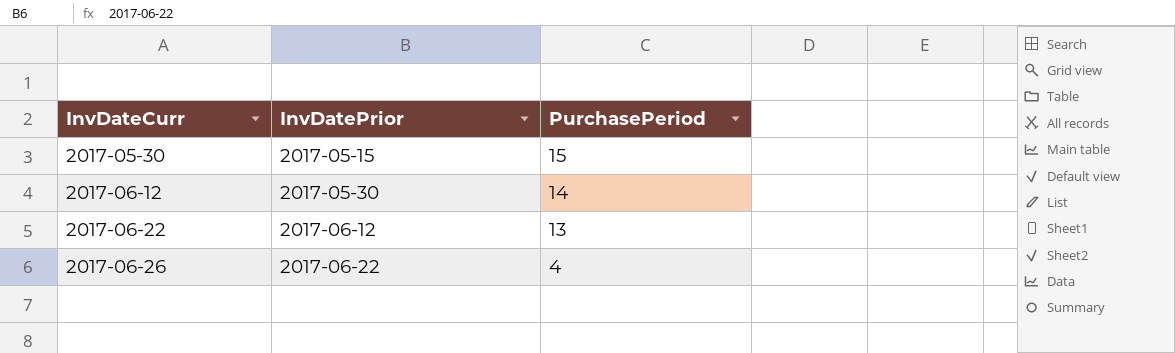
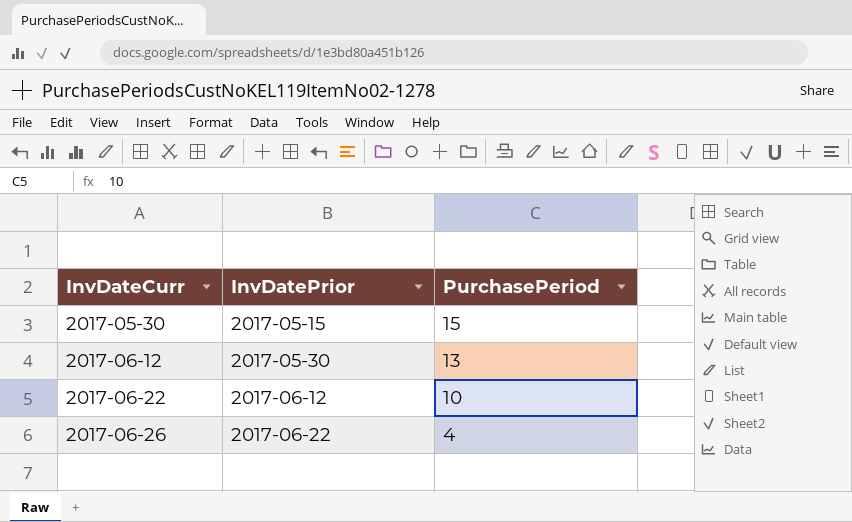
2017-06-12 | PurchasePeriod: 14 -> 13
2017-06-22 | PurchasePeriod: 13 -> 10

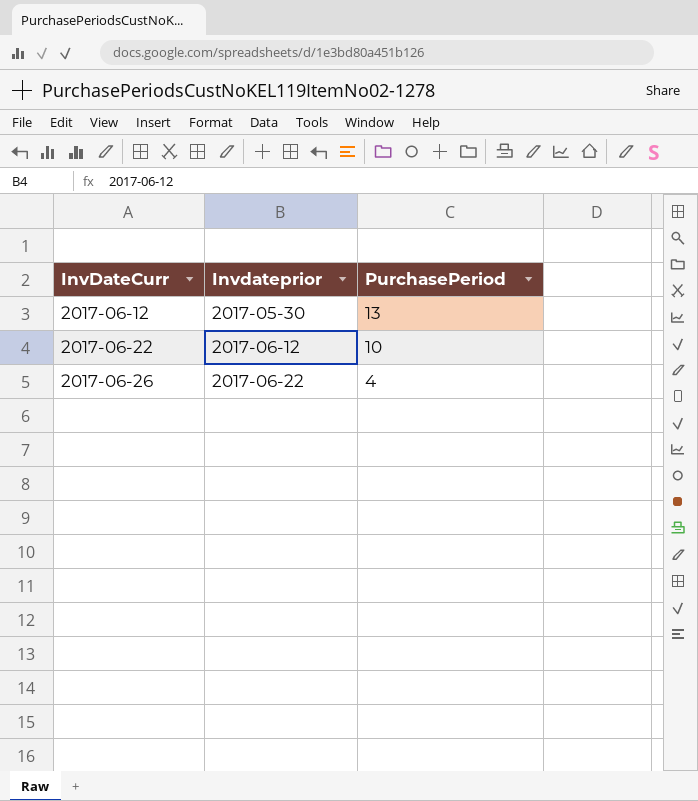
column name: InvDatePrior -> Invdateprior
row 2017-05-30: 2017-05-15 | 15 -> none

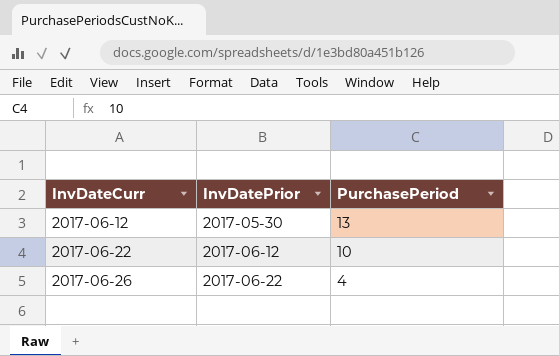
column name: Invdateprior -> InvDatePrior

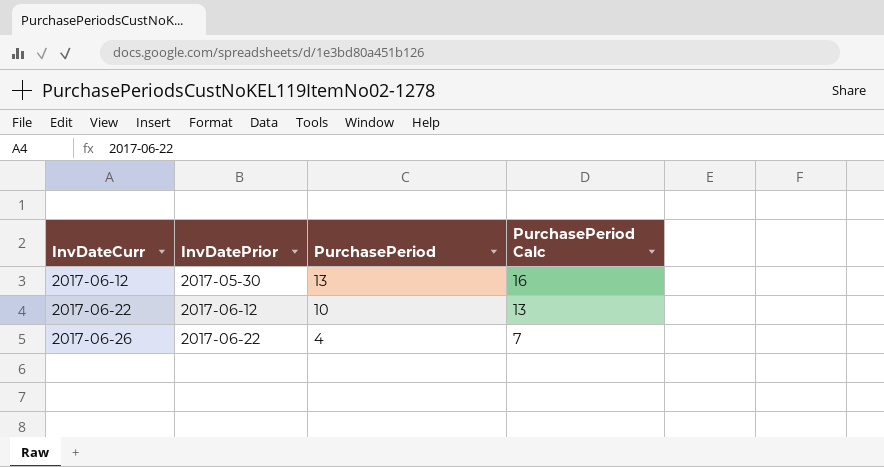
column PurchasePeriod Calc | formula: none -> [PurchasePeriod] + 3

